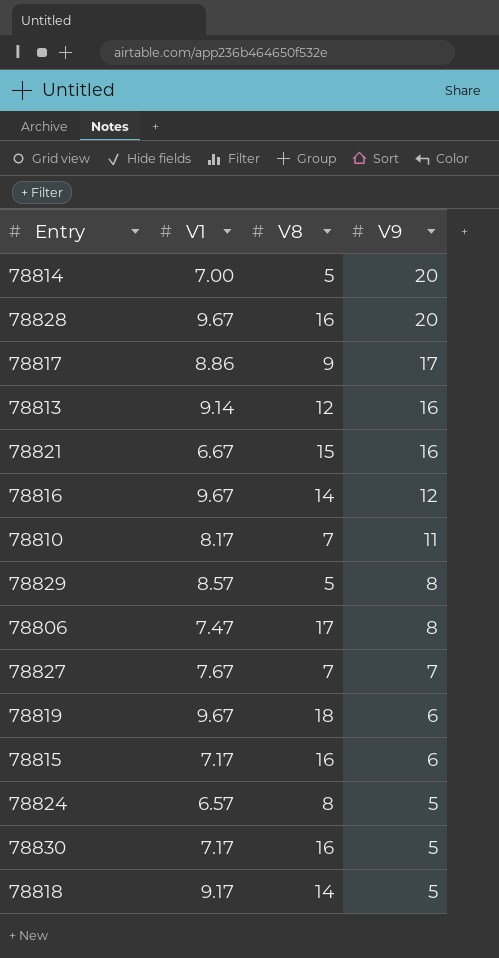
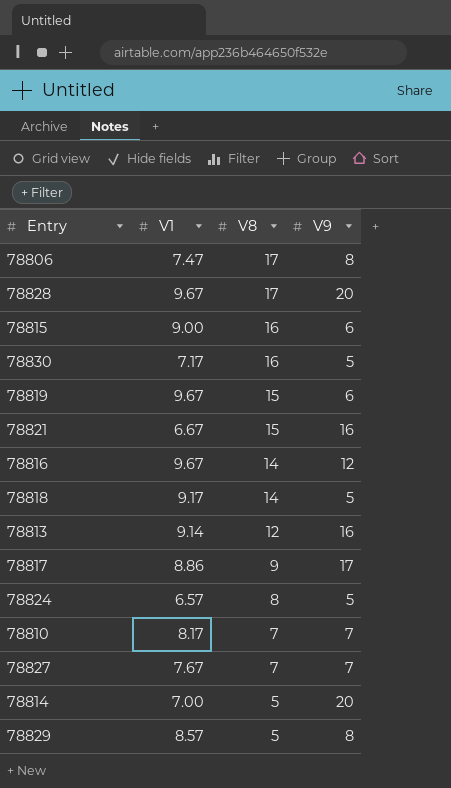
row order: V9 descending -> V8 descending
78828 | V8: 16 -> 17
78815 | V1: 7.17 -> 9.00
78819 | V8: 18 -> 15
78810 | V9: 11 -> 7

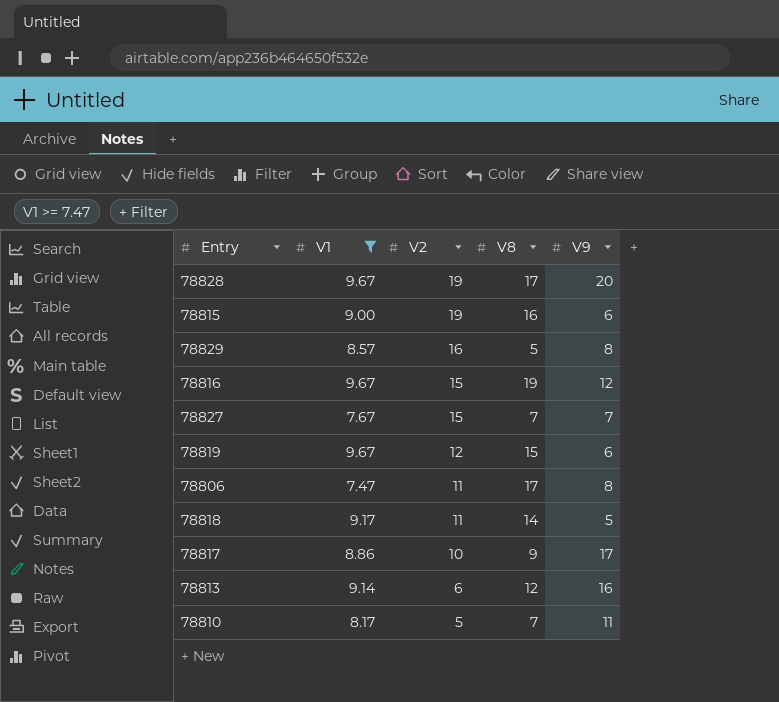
filter: none -> V1 >= 7.47
row order: V8 descending -> V2 descending
column V2 | position: none -> 3
78816 | V8: 14 -> 19
78810 | V9: 7 -> 11

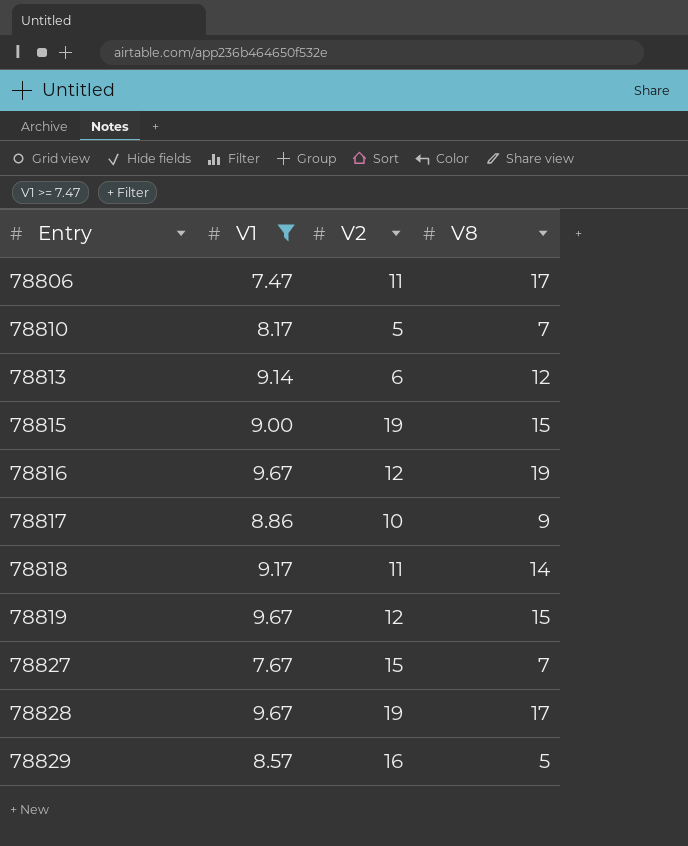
row order: V2 descending -> Entry ascending
column V9 | position: 5 -> none
78815 | V8: 16 -> 15
78816 | V2: 15 -> 12

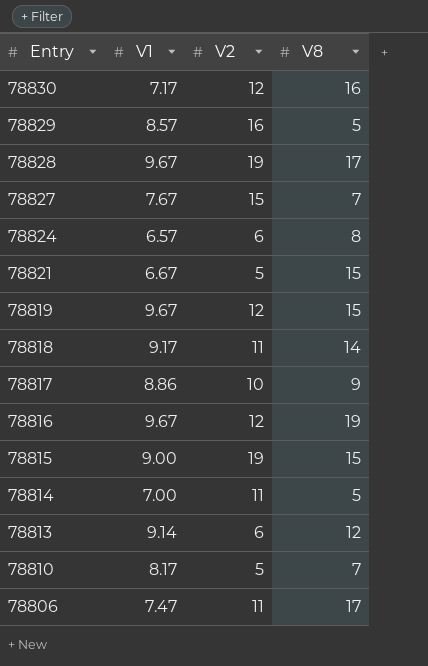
filter: V1 >= 7.47 -> none
row order: Entry ascending -> Entry descending

